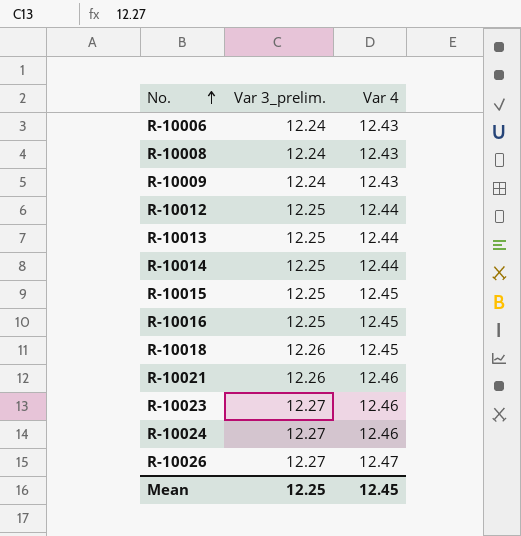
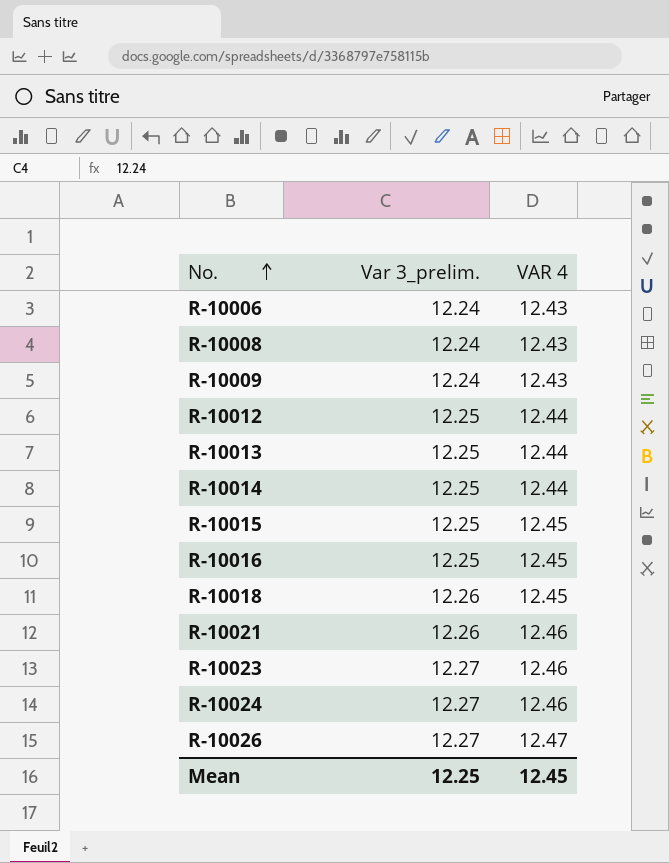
column name: Var 4 -> VAR 4

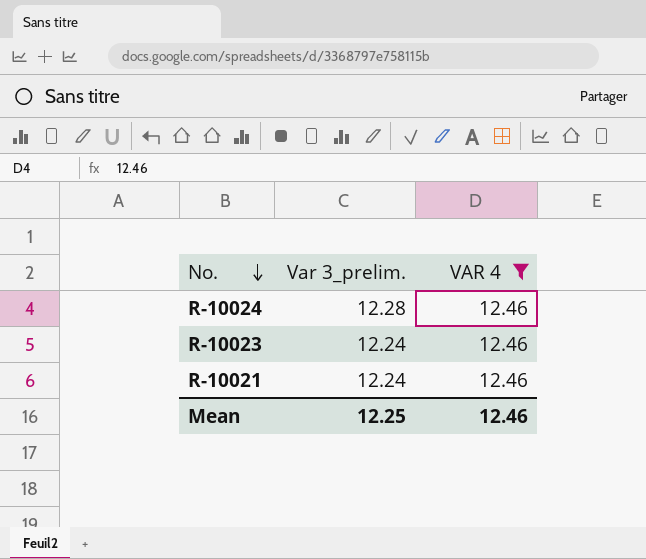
filter: none -> VAR 4 = 12.46
row order: No. ascending -> No. descending
R-10024 | Var 3_prelim.: 12.27 -> 12.28
R-10023 | Var 3_prelim.: 12.27 -> 12.24
R-10021 | Var 3_prelim.: 12.26 -> 12.24
Mean | VAR 4: 12.45 -> 12.46

